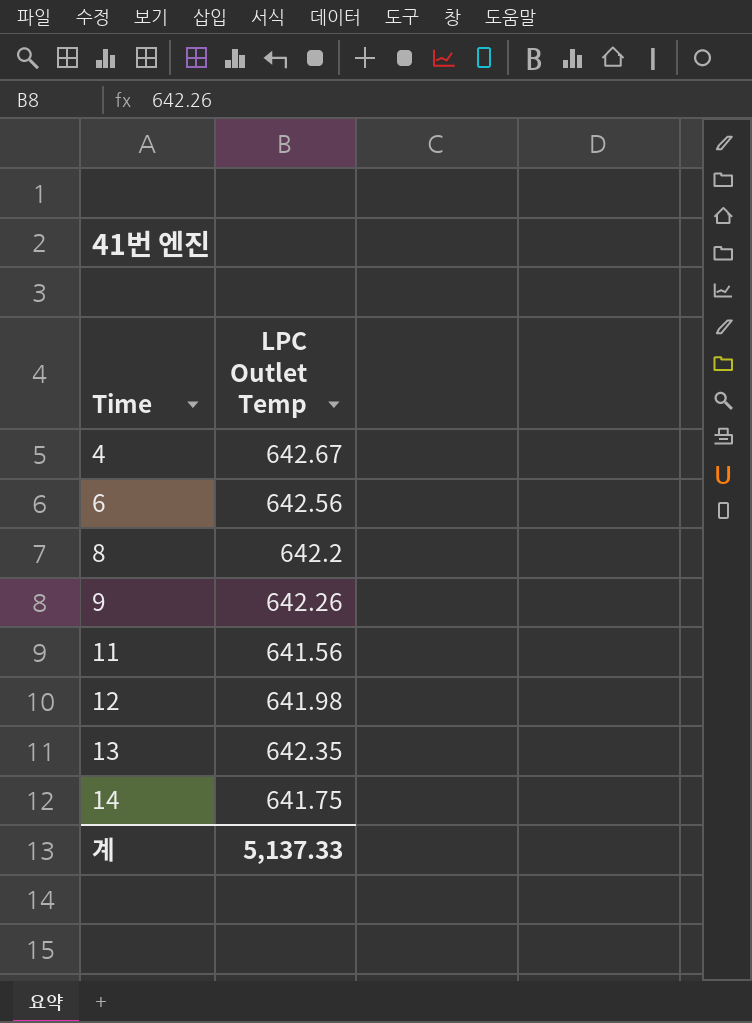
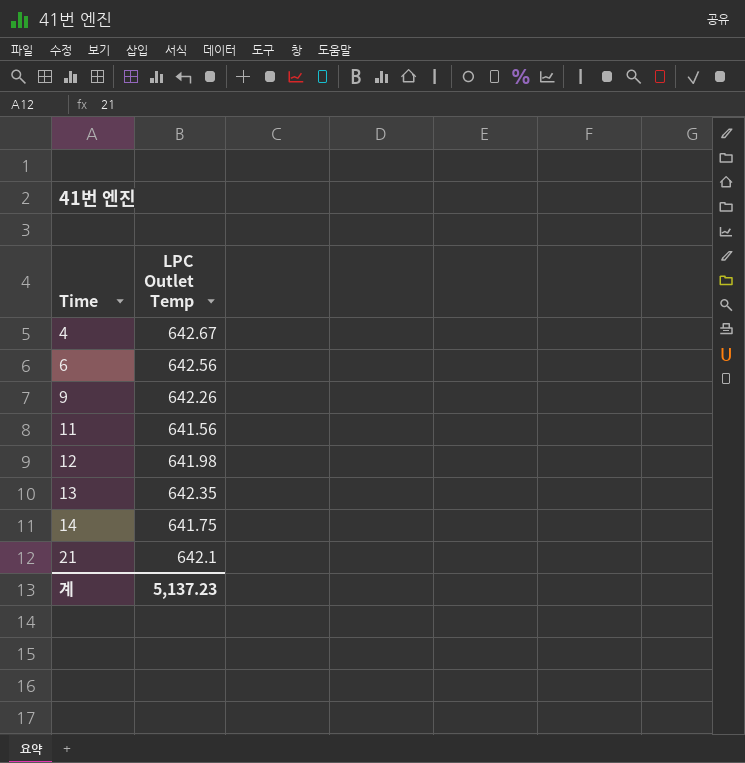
row 8: 642.2 -> none
row 21: none -> 642.1
계 | LPC Outlet Temp: 5,137.33 -> 5,137.23

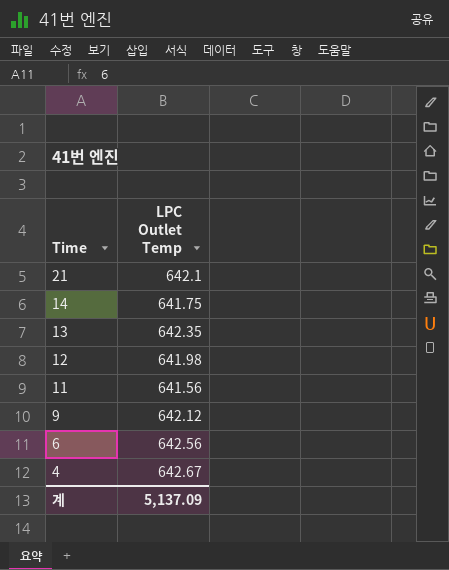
row order: Time ascending -> Time descending
9 | LPC Outlet Temp: 642.26 -> 642.12
계 | LPC Outlet Temp: 5,137.23 -> 5,137.09

